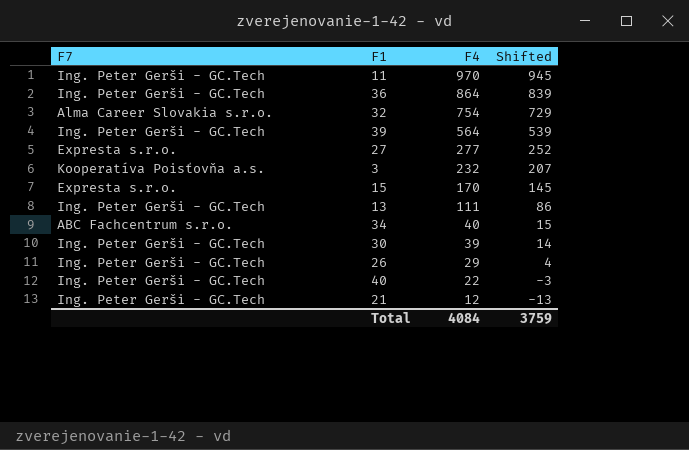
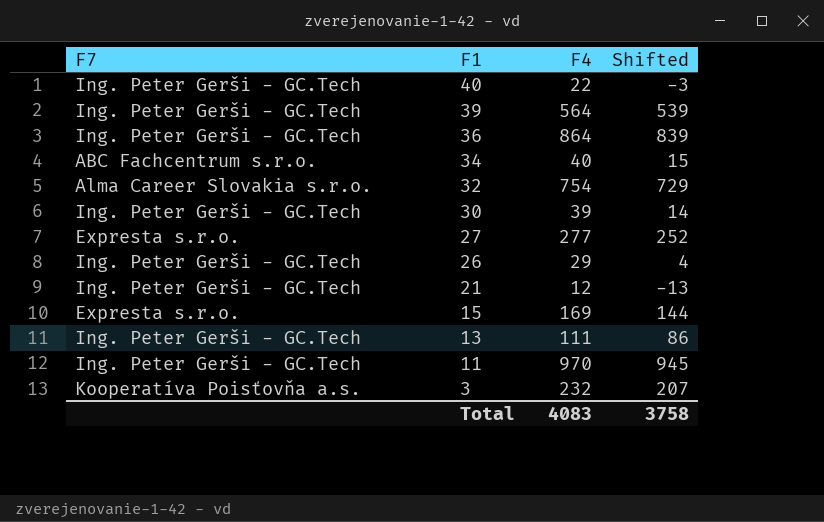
row order: F4 descending -> F1 descending
15 | F4: 170 -> 169
15 | Shifted: 145 -> 144
Total | F4: 4084 -> 4083
Total | Shifted: 3759 -> 3758

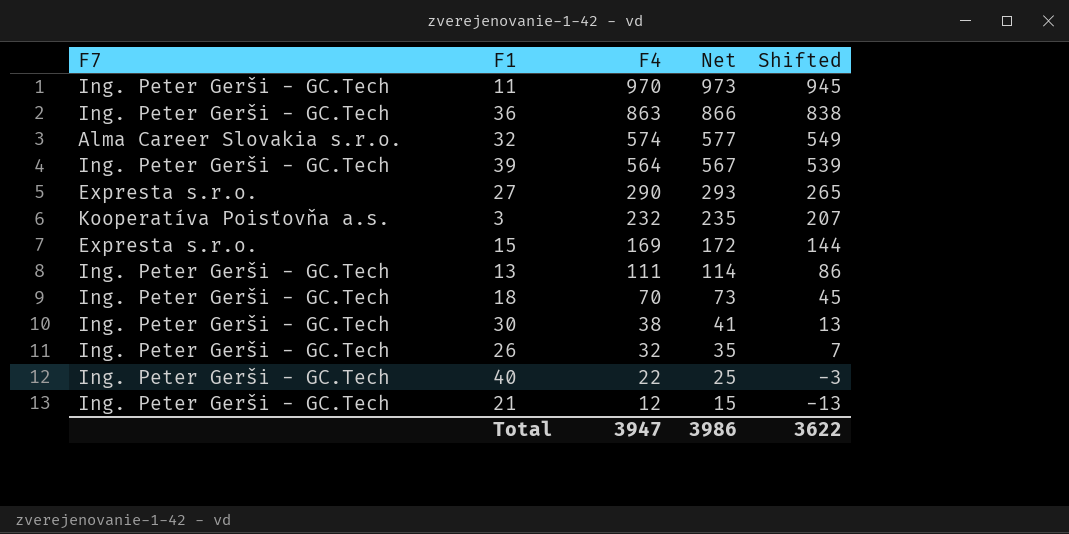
row order: F1 descending -> F4 descending
column Net | formula: none -> [F4] + 3
row 34: ABC Fachcentrum s.r.o. | 40 | 15 -> none
36 | F4: 864 -> 863
36 | Shifted: 839 -> 838
32 | F4: 754 -> 574
32 | Shifted: 729 -> 549
27 | F4: 277 -> 290
27 | Shifted: 252 -> 265
row 18: none -> Ing. Peter Gerši - GC.Tech | 70 | 73 | 45
30 | F4: 39 -> 38
30 | Shifted: 14 -> 13
26 | F4: 29 -> 32
26 | Shifted: 4 -> 7
Total | F4: 4083 -> 3947
Total | Shifted: 3758 -> 3622

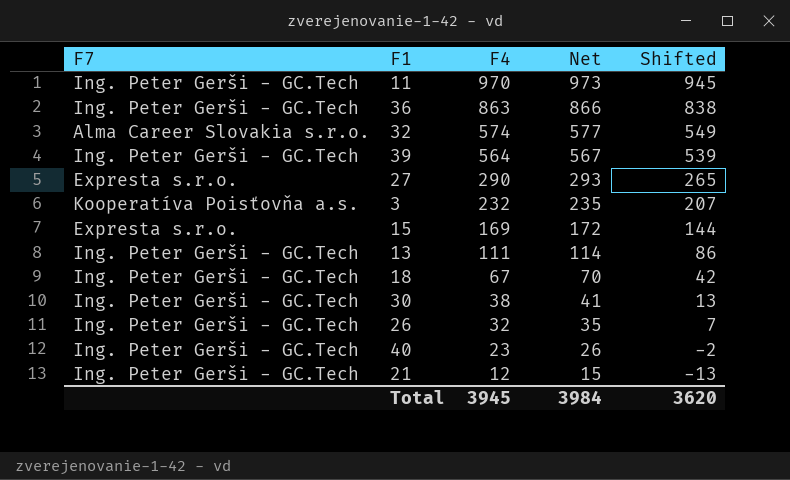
18 | F4: 70 -> 67
18 | Net: 73 -> 70
18 | Shifted: 45 -> 42
40 | F4: 22 -> 23
40 | Net: 25 -> 26
40 | Shifted: -3 -> -2
Total | F4: 3947 -> 3945
Total | Net: 3986 -> 3984
Total | Shifted: 3622 -> 3620

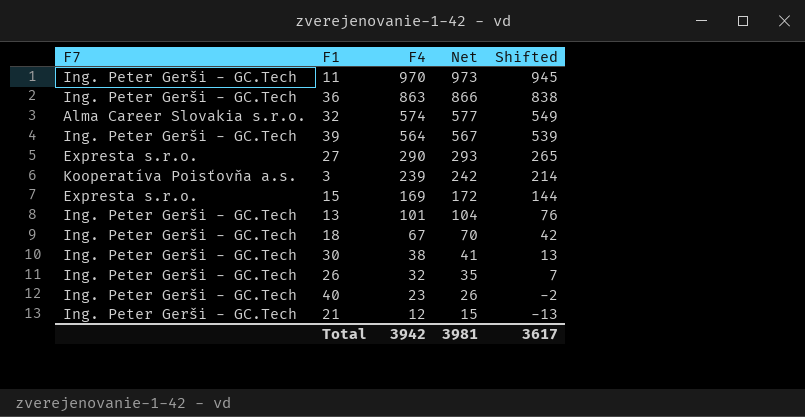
3 | F4: 232 -> 239
3 | Net: 235 -> 242
3 | Shifted: 207 -> 214
13 | F4: 111 -> 101
13 | Net: 114 -> 104
13 | Shifted: 86 -> 76
Total | F4: 3945 -> 3942
Total | Net: 3984 -> 3981
Total | Shifted: 3620 -> 3617

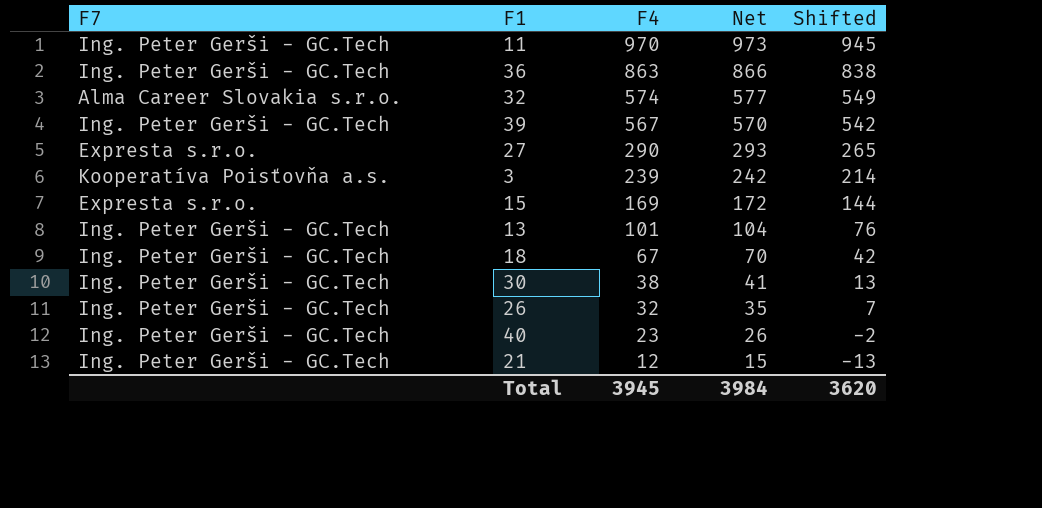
39 | F4: 564 -> 567
39 | Net: 567 -> 570
39 | Shifted: 539 -> 542
Total | F4: 3942 -> 3945
Total | Net: 3981 -> 3984
Total | Shifted: 3617 -> 3620

